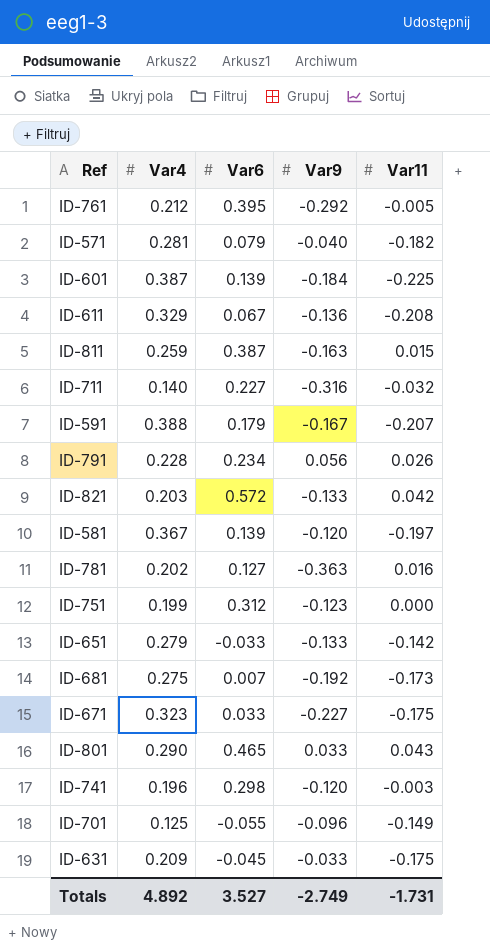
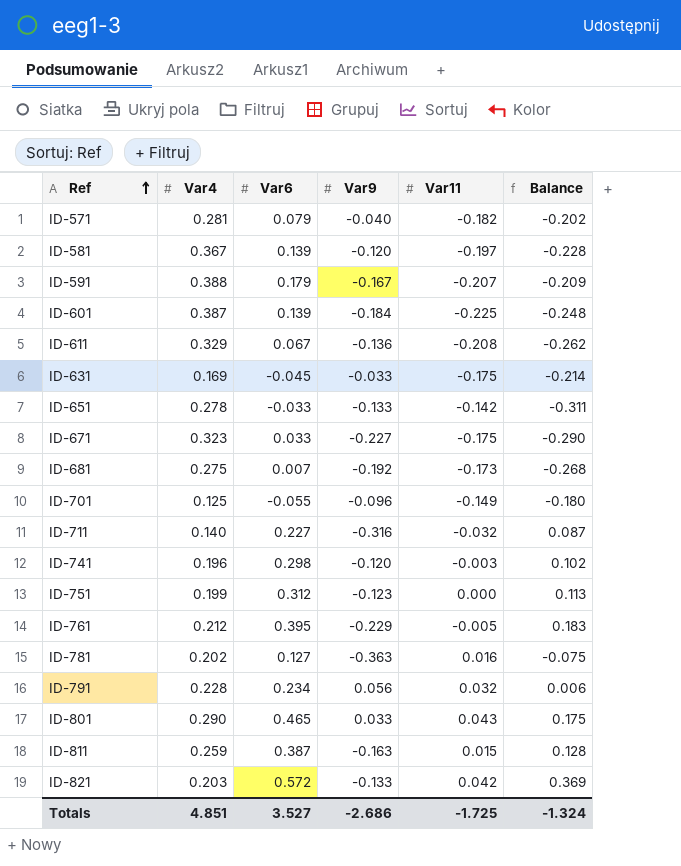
row order: none -> Ref ascending
column Balance | formula: none -> [Var6] - [Var4]
ID-631 | Var4: 0.209 -> 0.169
ID-651 | Var4: 0.279 -> 0.278
ID-761 | Var9: -0.292 -> -0.229
ID-791 | Var11: 0.026 -> 0.032
Totals | Var4: 4.892 -> 4.851
Totals | Var9: -2.749 -> -2.686
Totals | Var11: -1.731 -> -1.725

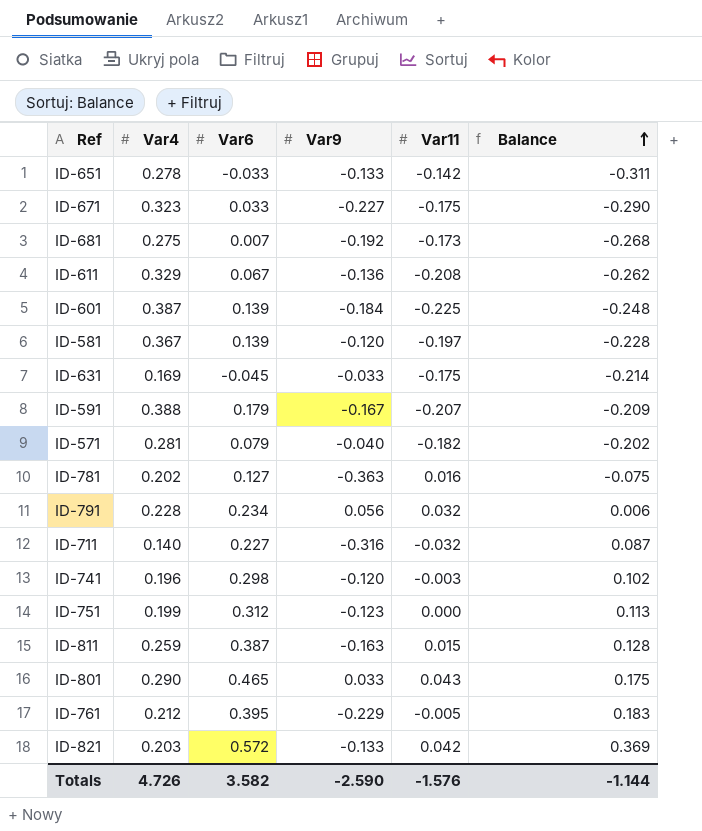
row order: Ref ascending -> Balance ascending
row ID-701: 0.125 | -0.055 | -0.096 | -0.149 | -0.180 -> none
Totals | Var4: 4.851 -> 4.726
Totals | Var6: 3.527 -> 3.582
Totals | Var9: -2.686 -> -2.590
Totals | Var11: -1.725 -> -1.576
Totals | Balance: -1.324 -> -1.144

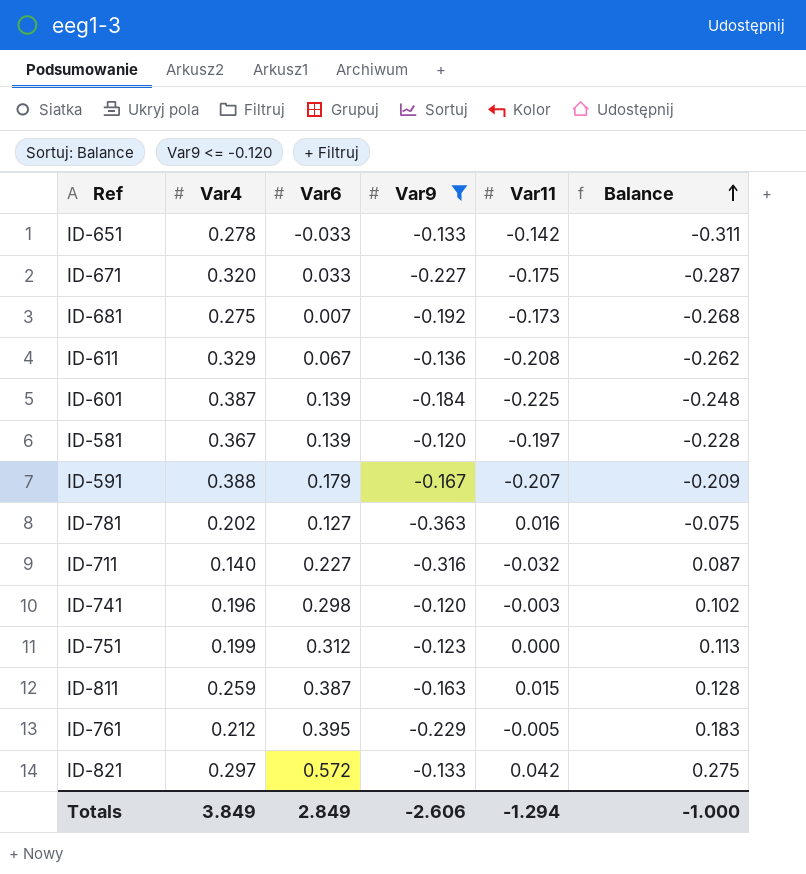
filter: none -> Var9 <= -0.120
ID-671 | Var4: 0.323 -> 0.320
ID-671 | Balance: -0.290 -> -0.287
ID-821 | Var4: 0.203 -> 0.297
ID-821 | Balance: 0.369 -> 0.275
Totals | Var4: 4.726 -> 3.849
Totals | Var6: 3.582 -> 2.849
Totals | Var9: -2.590 -> -2.606
Totals | Var11: -1.576 -> -1.294
Totals | Balance: -1.144 -> -1.000

